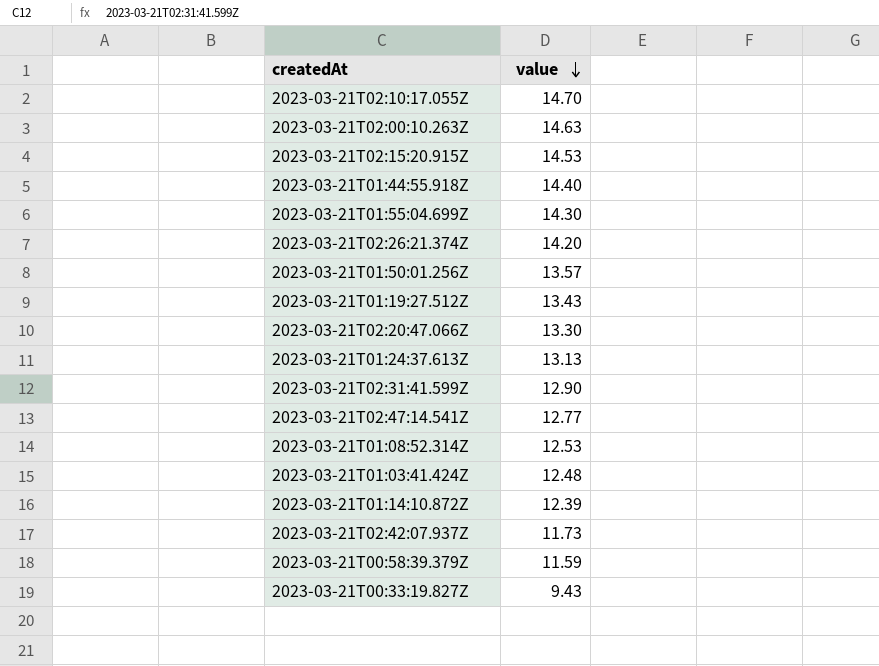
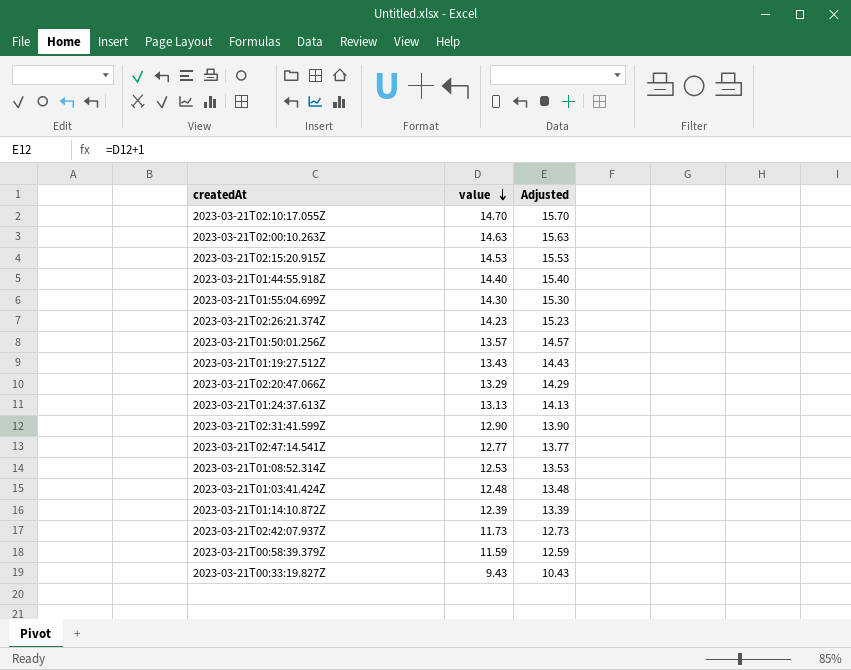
column Adjusted | formula: none -> [value] + 1
2023-03-21T02:26:21.374Z | value: 14.20 -> 14.23
2023-03-21T02:20:47.066Z | value: 13.30 -> 13.29

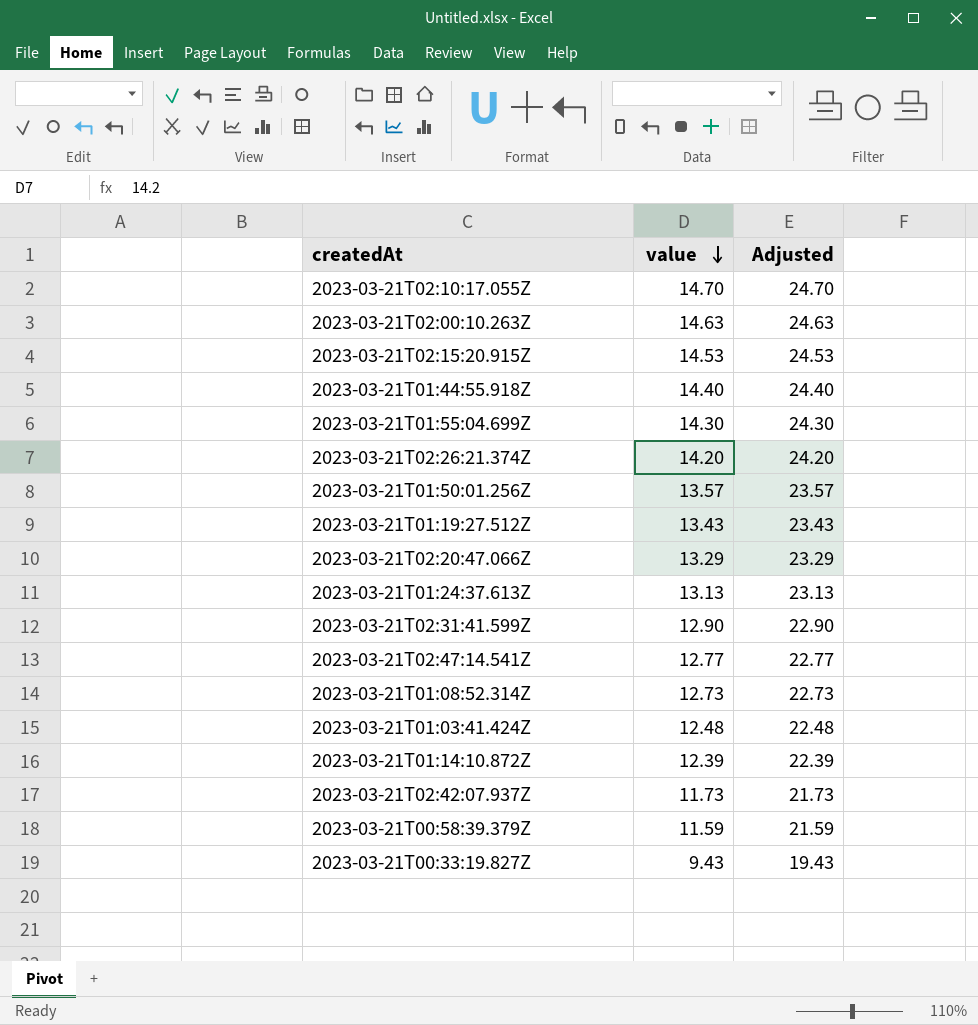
column Adjusted | formula: [value] + 1 -> [value] + 10
2023-03-21T02:26:21.374Z | value: 14.23 -> 14.20
2023-03-21T01:08:52.314Z | value: 12.53 -> 12.73

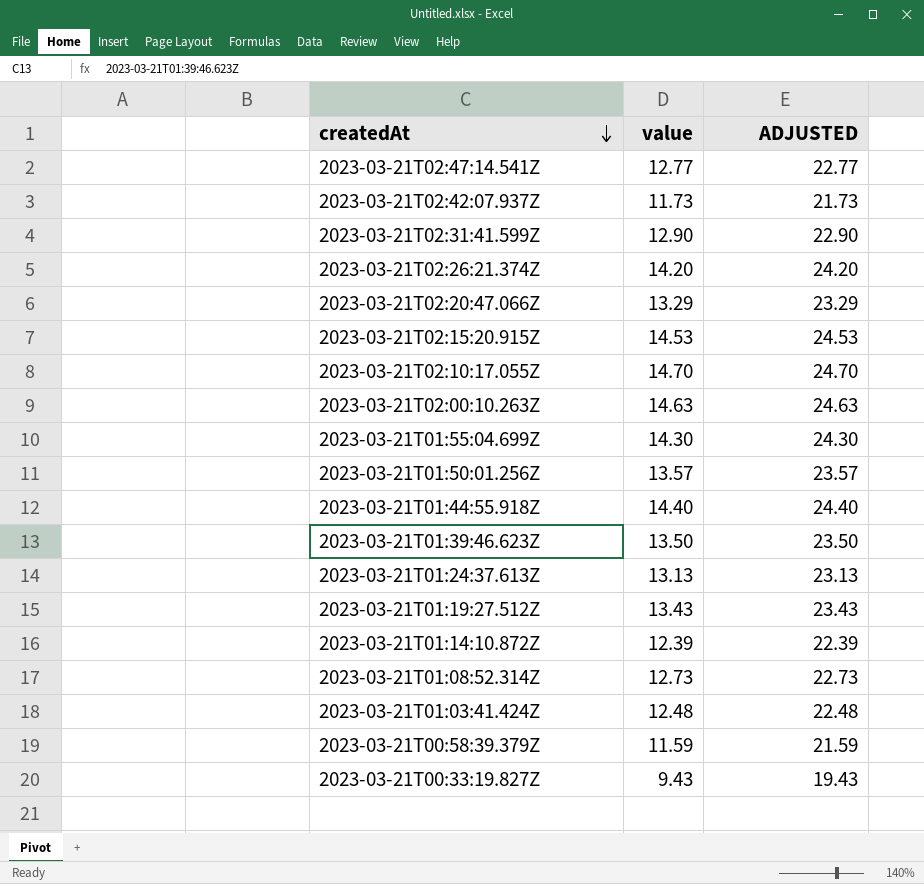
row order: value descending -> createdAt descending
column name: Adjusted -> ADJUSTED
row 2023-03-21T01:39:46.623Z: none -> 13.50 | 23.50

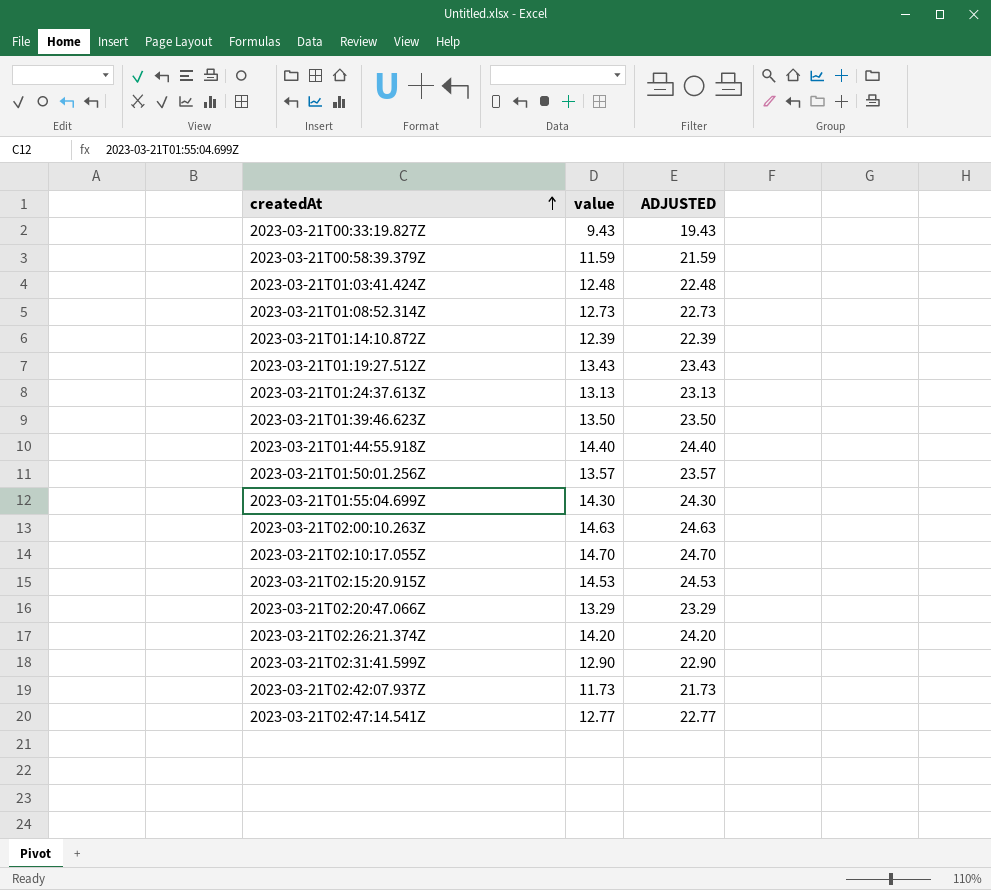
row order: createdAt descending -> createdAt ascending

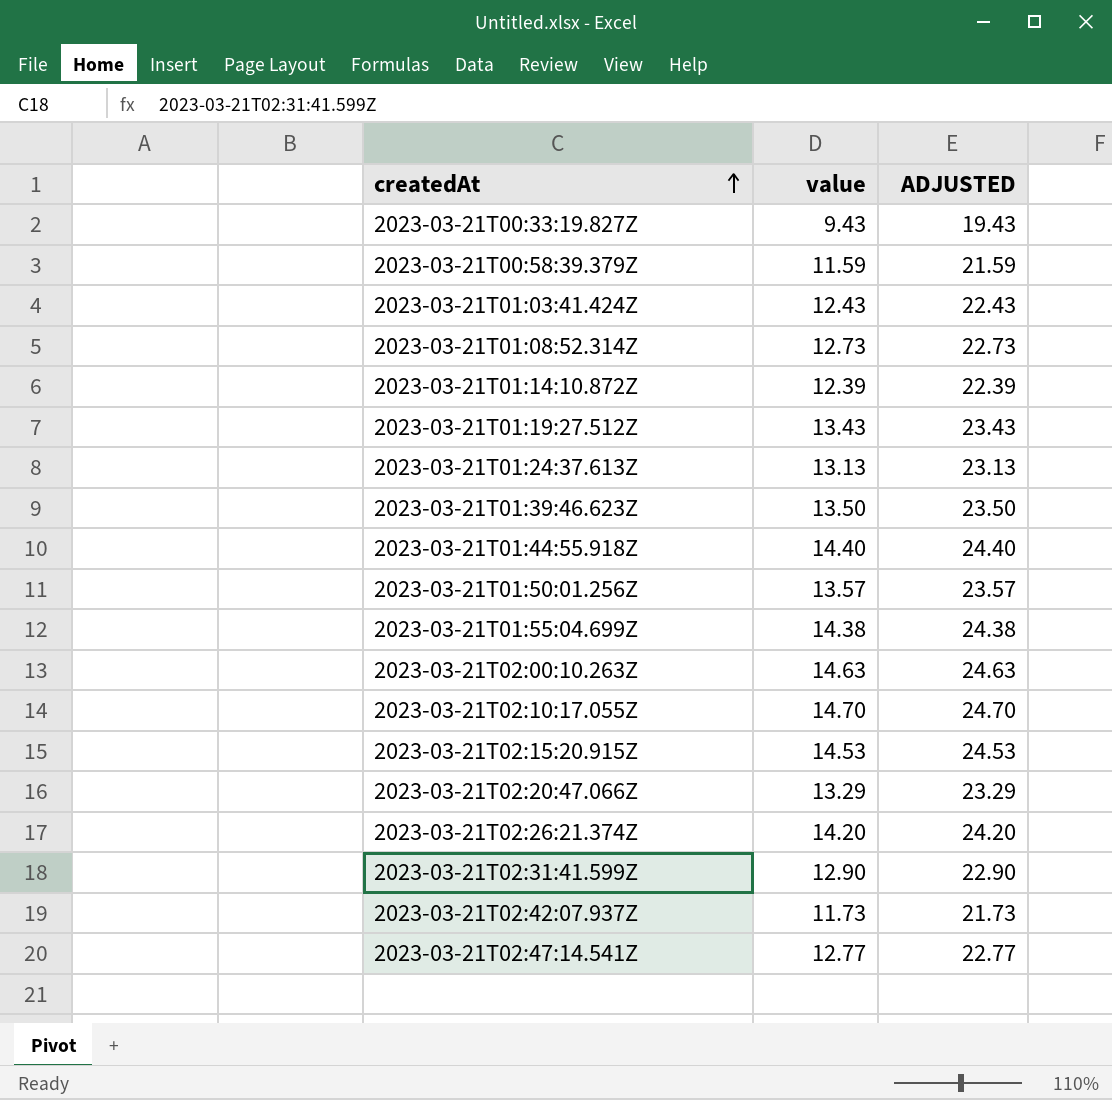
2023-03-21T01:03:41.424Z | value: 12.48 -> 12.43
2023-03-21T01:03:41.424Z | ADJUSTED: 22.48 -> 22.43
2023-03-21T01:55:04.699Z | value: 14.30 -> 14.38
2023-03-21T01:55:04.699Z | ADJUSTED: 24.30 -> 24.38

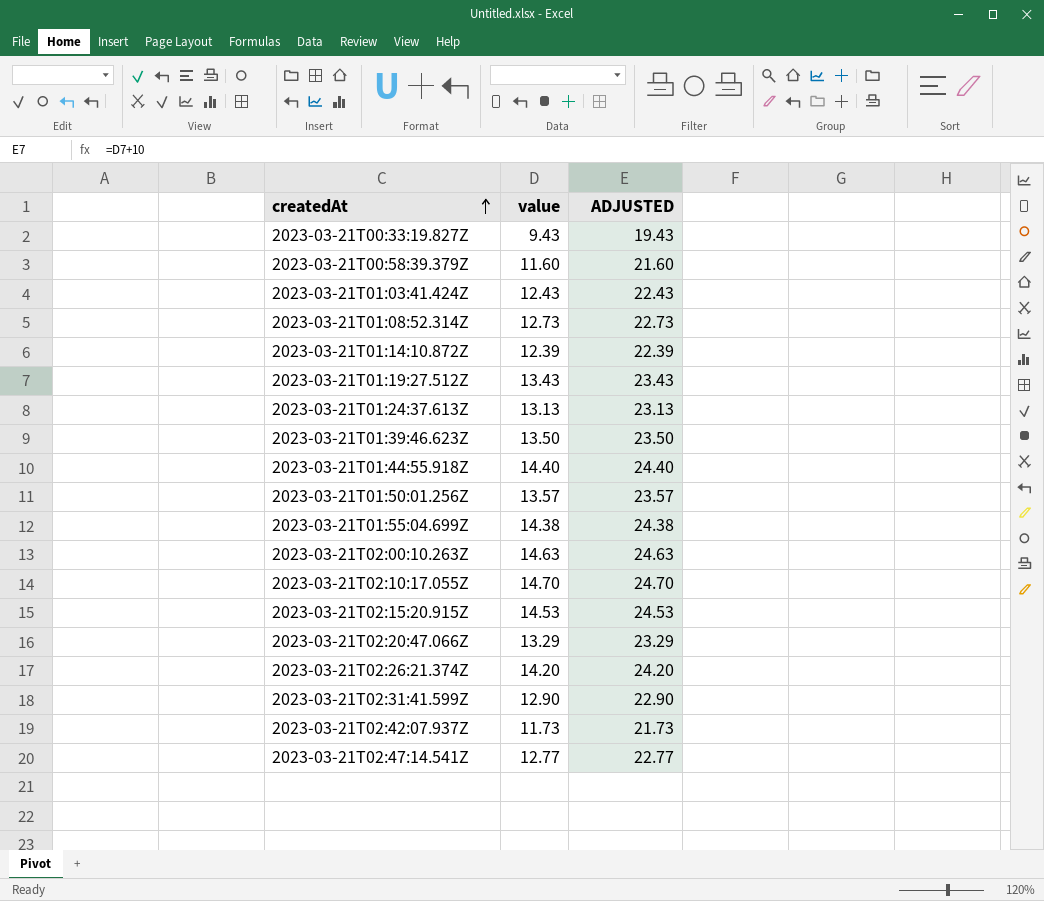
2023-03-21T00:58:39.379Z | value: 11.59 -> 11.60
2023-03-21T00:58:39.379Z | ADJUSTED: 21.59 -> 21.60

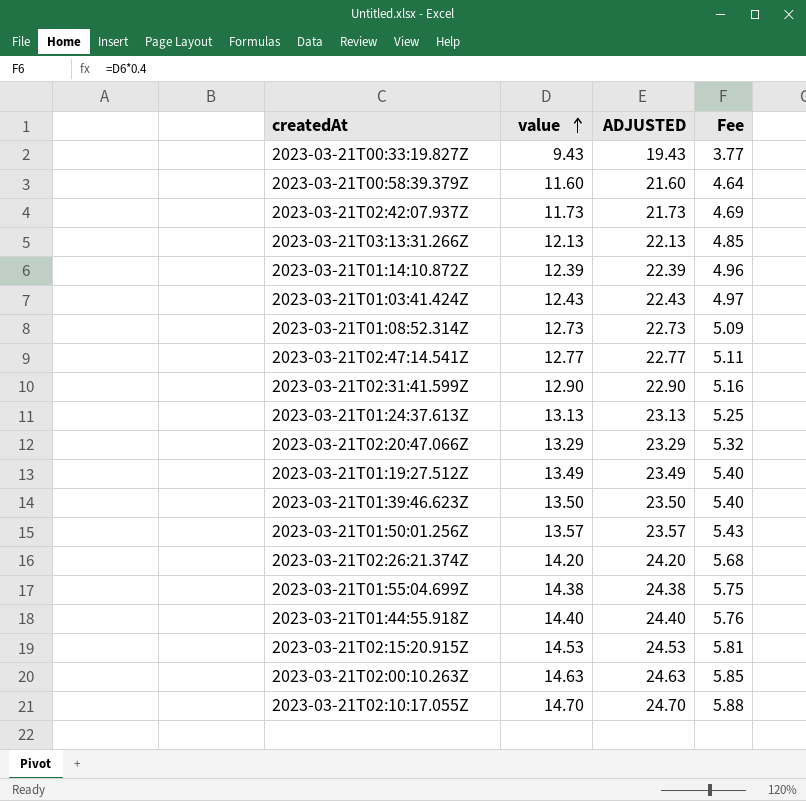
row order: createdAt ascending -> value ascending
column Fee | formula: none -> [value] * 0.4
row 2023-03-21T03:13:31.266Z: none -> 12.13 | 22.13 | 4.85
2023-03-21T01:19:27.512Z | value: 13.43 -> 13.49
2023-03-21T01:19:27.512Z | ADJUSTED: 23.43 -> 23.49

